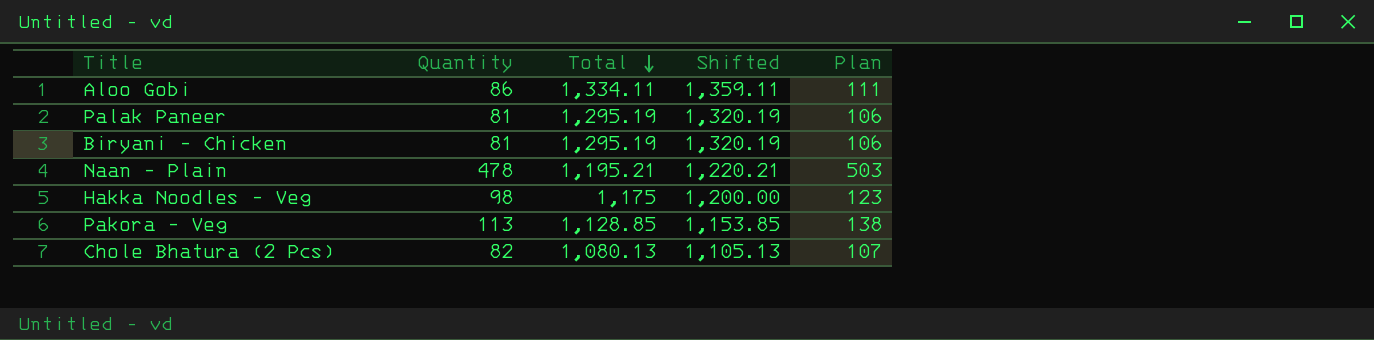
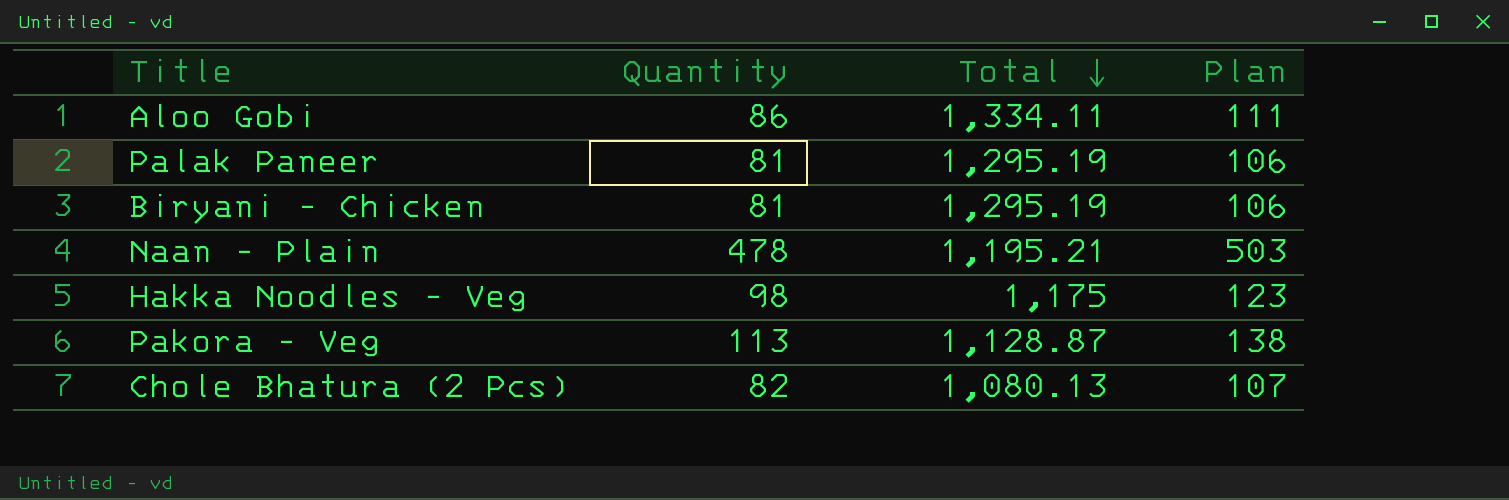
column Shifted | formula: [Total] + 25 -> none
Pakora - Veg | Total: 1,128.85 -> 1,128.87

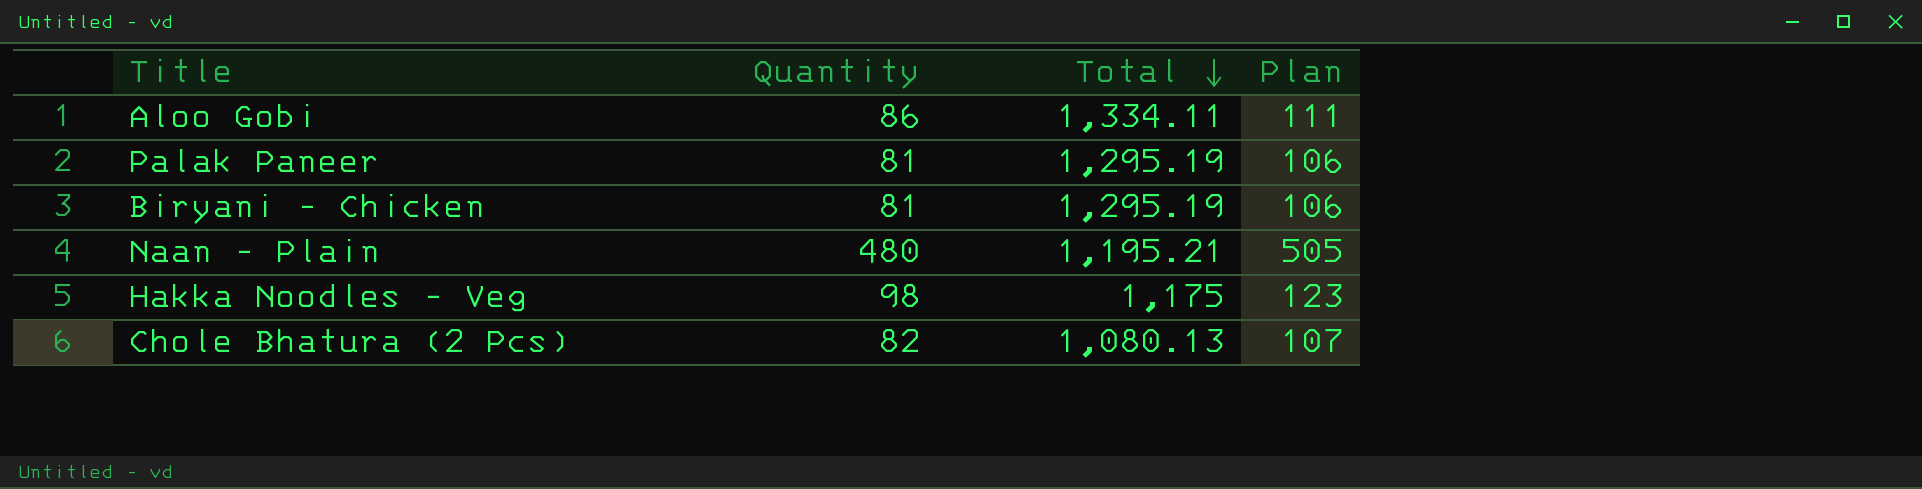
row Pakora - Veg: 113 | 1,128.87 | 138 -> none
Naan - Plain | Quantity: 478 -> 480
Naan - Plain | Plan: 503 -> 505

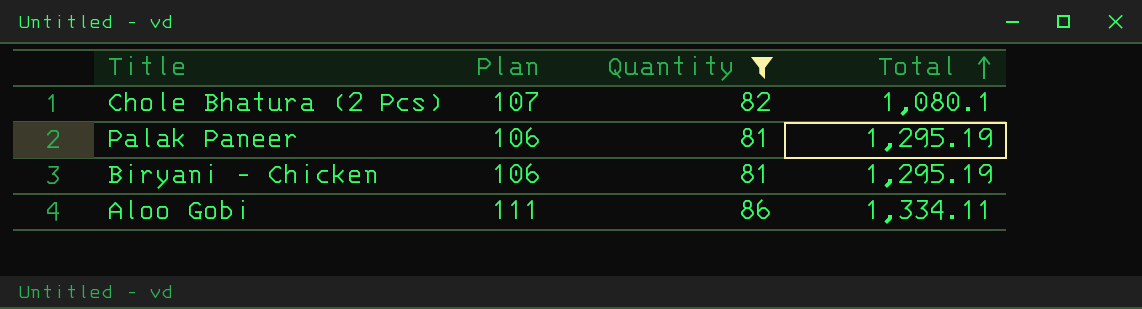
filter: none -> Quantity <= 86
row order: Total descending -> Total ascending
column Plan | position: 4 -> 2
Chole Bhatura (2 Pcs) | Total: 1,080.13 -> 1,080.1

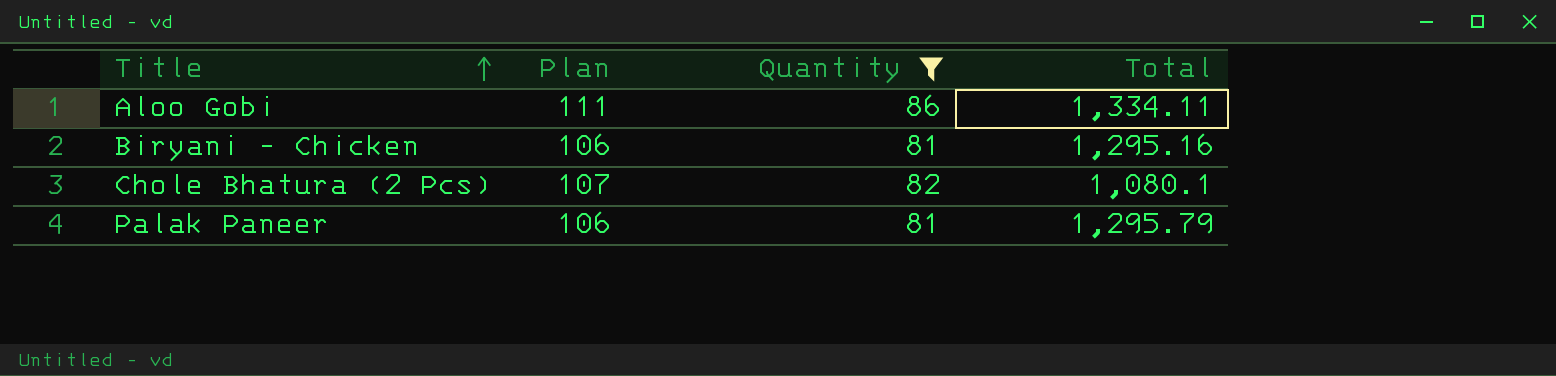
row order: Total ascending -> Title ascending
Biryani - Chicken | Total: 1,295.19 -> 1,295.16
Palak Paneer | Total: 1,295.19 -> 1,295.79

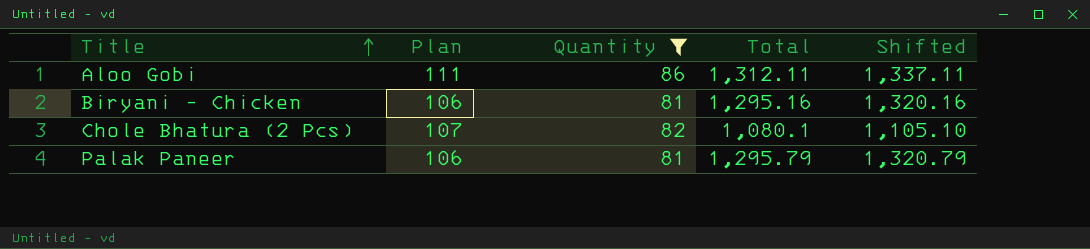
column Shifted | formula: none -> [Total] + 25
Aloo Gobi | Total: 1,334.11 -> 1,312.11

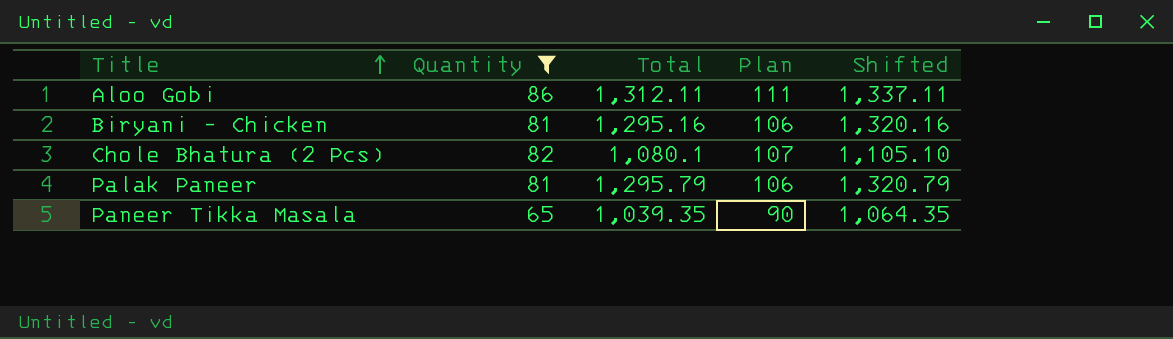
column Plan | position: 2 -> 4
row Paneer Tikka Masala: none -> 65 | 1,039.35 | 90 | 1,064.35

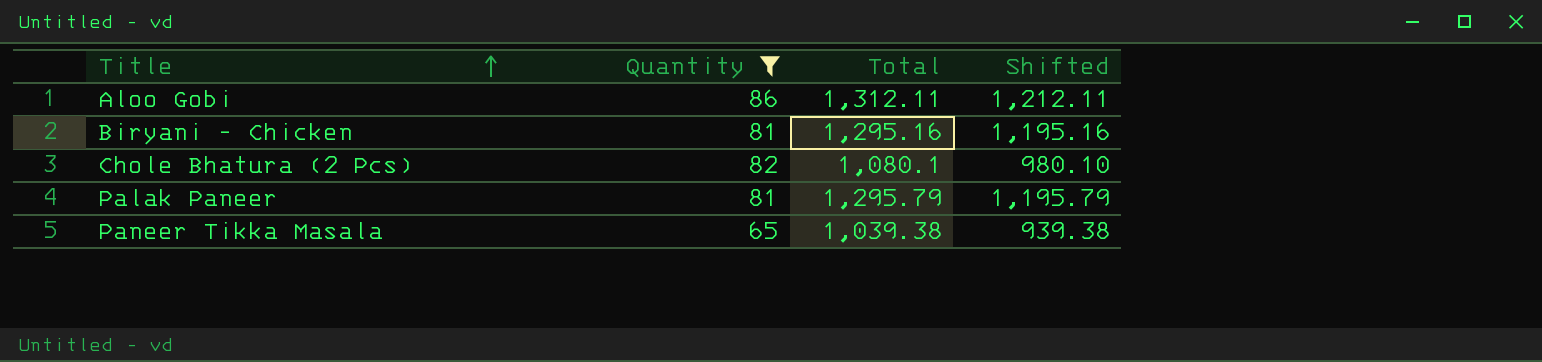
column Plan | formula: [Quantity] + 25 -> none
column Shifted | formula: [Total] + 25 -> [Total] - 100
Paneer Tikka Masala | Total: 1,039.35 -> 1,039.38

